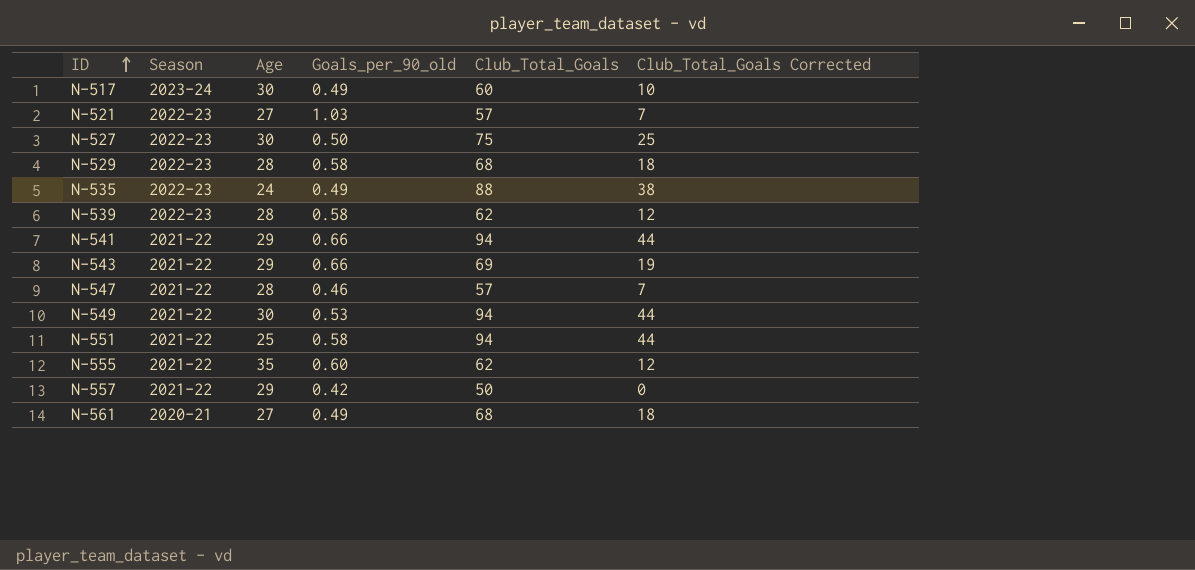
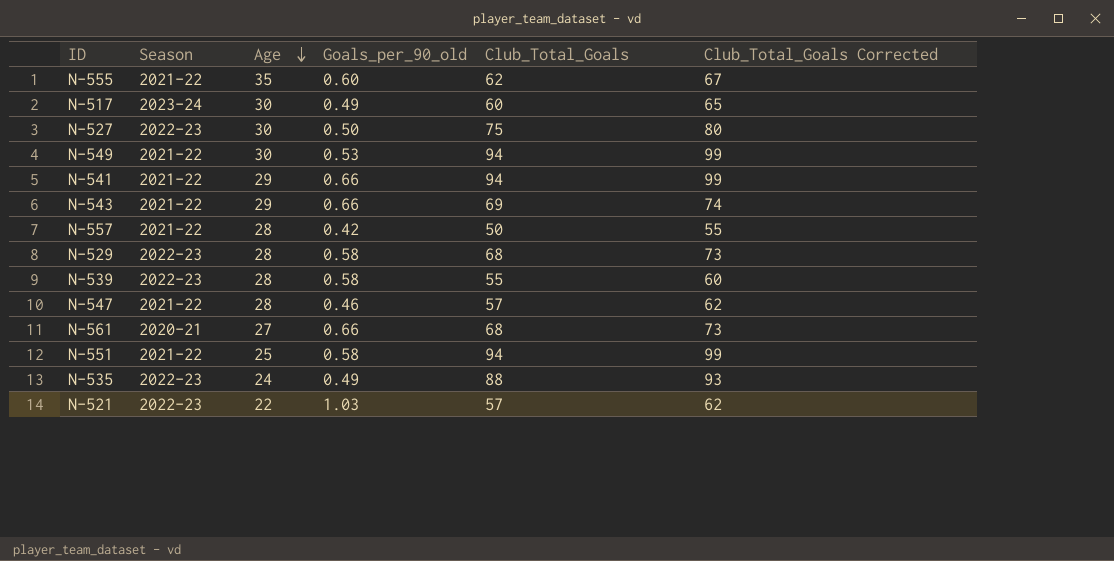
row order: ID ascending -> Age descending
column Club_Total_Goals Corrected | formula: [Club_Total_Goals] - 50 -> [Club_Total_Goals] + 5
N-557 | Age: 29 -> 28
N-539 | Club_Total_Goals: 62 -> 55
N-561 | Goals_per_90_old: 0.49 -> 0.66
N-521 | Age: 27 -> 22

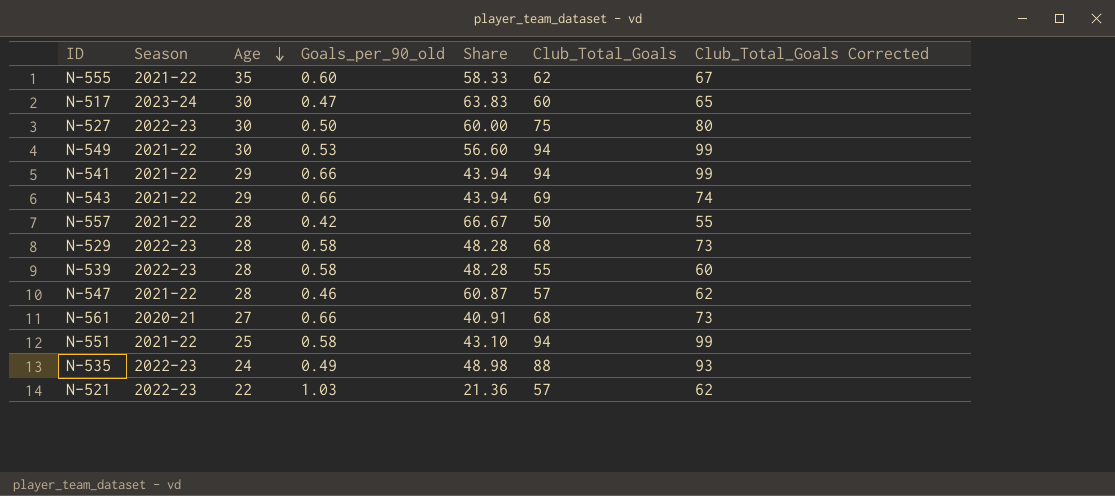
column Share | formula: none -> [Age] / [Goals_per_90_old]
N-517 | Goals_per_90_old: 0.49 -> 0.47

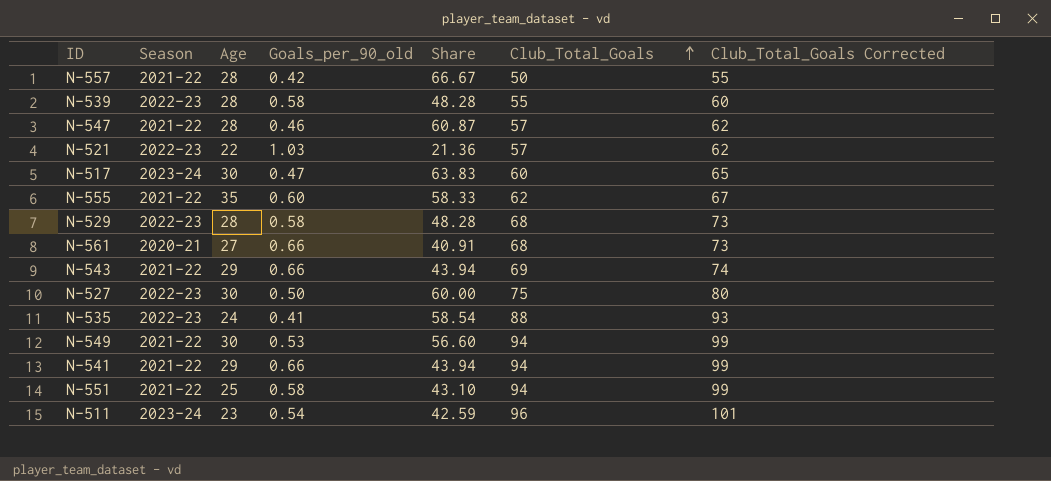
row order: Age descending -> Club_Total_Goals ascending
N-535 | Goals_per_90_old: 0.49 -> 0.41
N-535 | Share: 48.98 -> 58.54
row N-511: none -> 2023-24 | 23 | 0.54 | 42.59 | 96 | 101

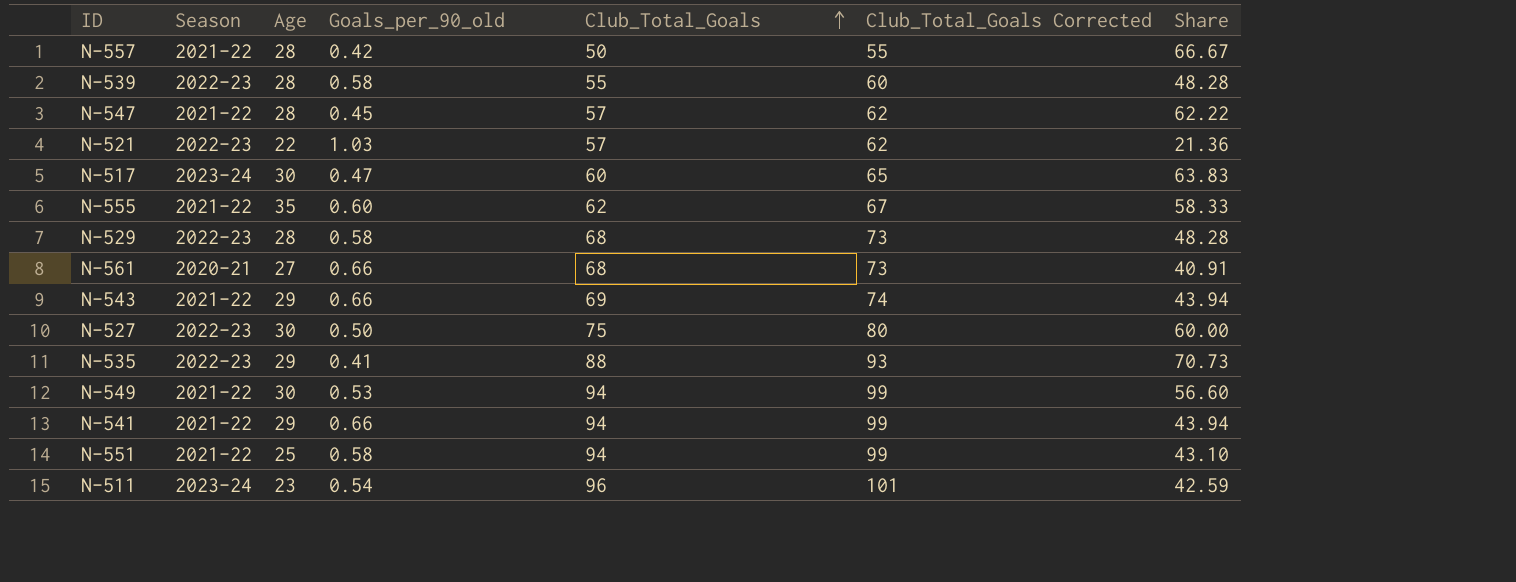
column Share | position: 5 -> 7
N-547 | Goals_per_90_old: 0.46 -> 0.45
N-547 | Share: 60.87 -> 62.22
N-535 | Age: 24 -> 29
N-535 | Share: 58.54 -> 70.73

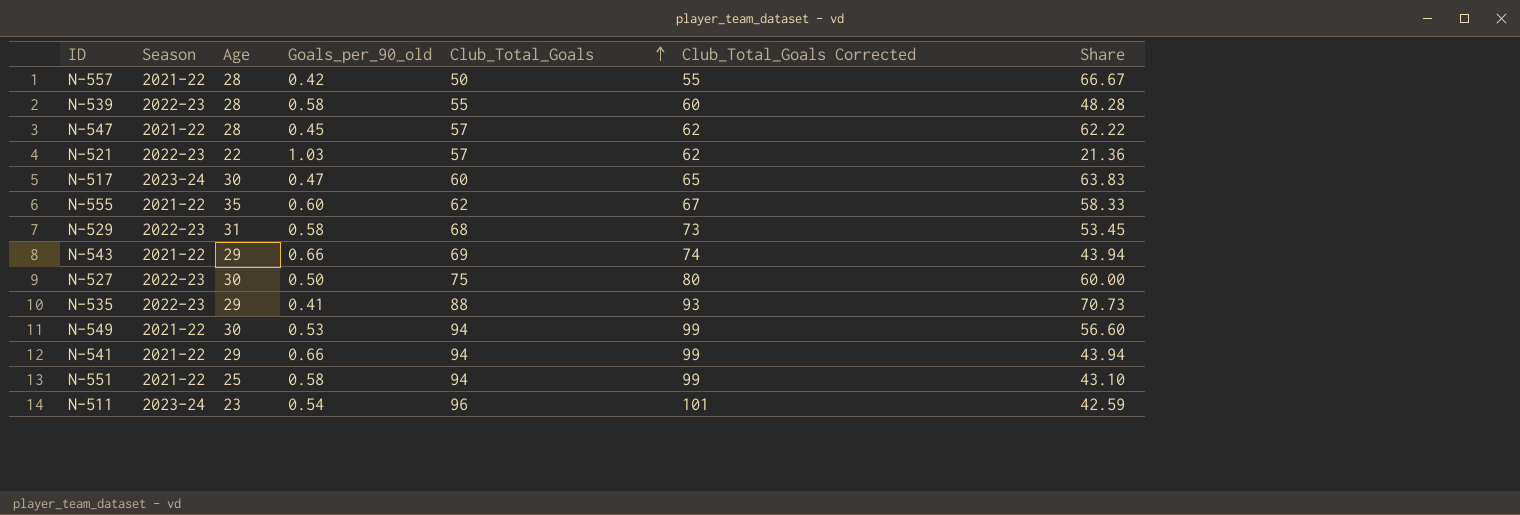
row N-561: 2020-21 | 27 | 0.66 | 68 | 73 | 40.91 -> none
N-529 | Age: 28 -> 31
N-529 | Share: 48.28 -> 53.45

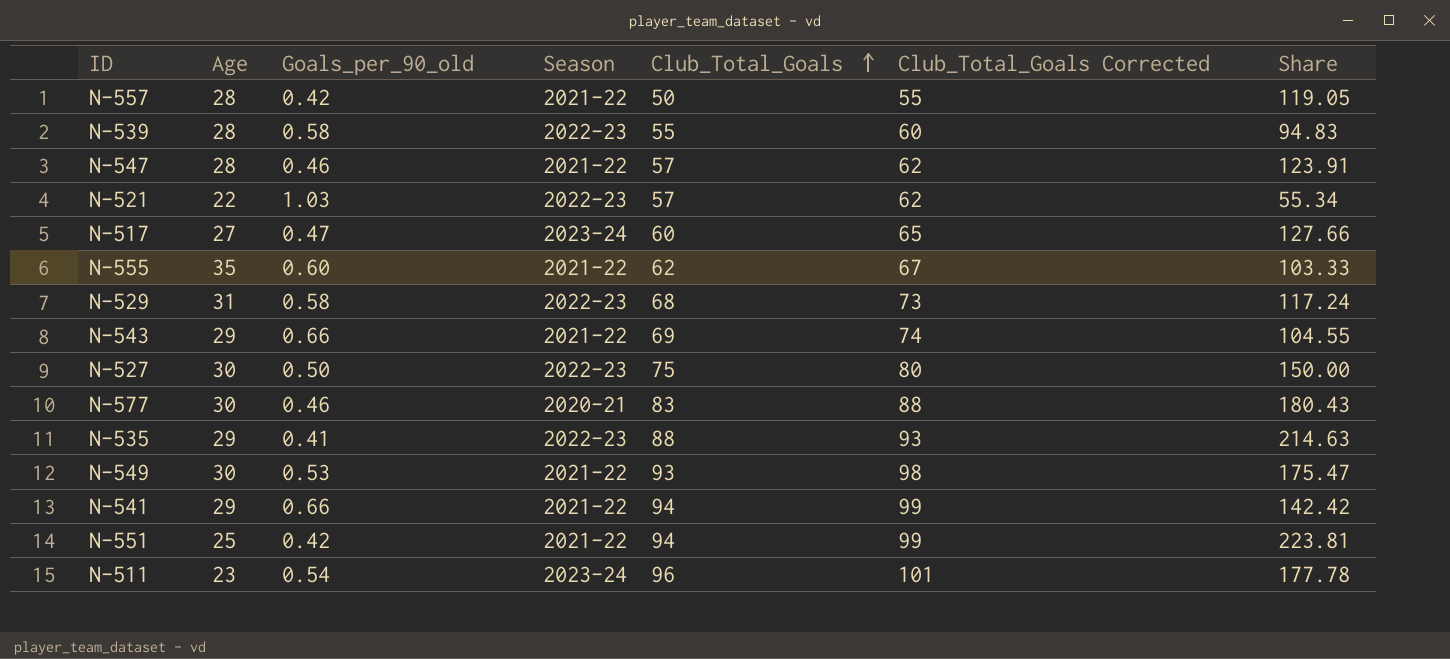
column Season | position: 2 -> 4
column Share | formula: [Age] / [Goals_per_90_old] -> [Club_Total_Goals] / [Goals_per_90_old]
N-547 | Goals_per_90_old: 0.45 -> 0.46
N-517 | Age: 30 -> 27
row N-577: none -> 30 | 0.46 | 2020-21 | 83 | 88 | 180.43
N-549 | Club_Total_Goals: 94 -> 93
N-549 | Club_Total_Goals Corrected: 99 -> 98
N-551 | Goals_per_90_old: 0.58 -> 0.42

